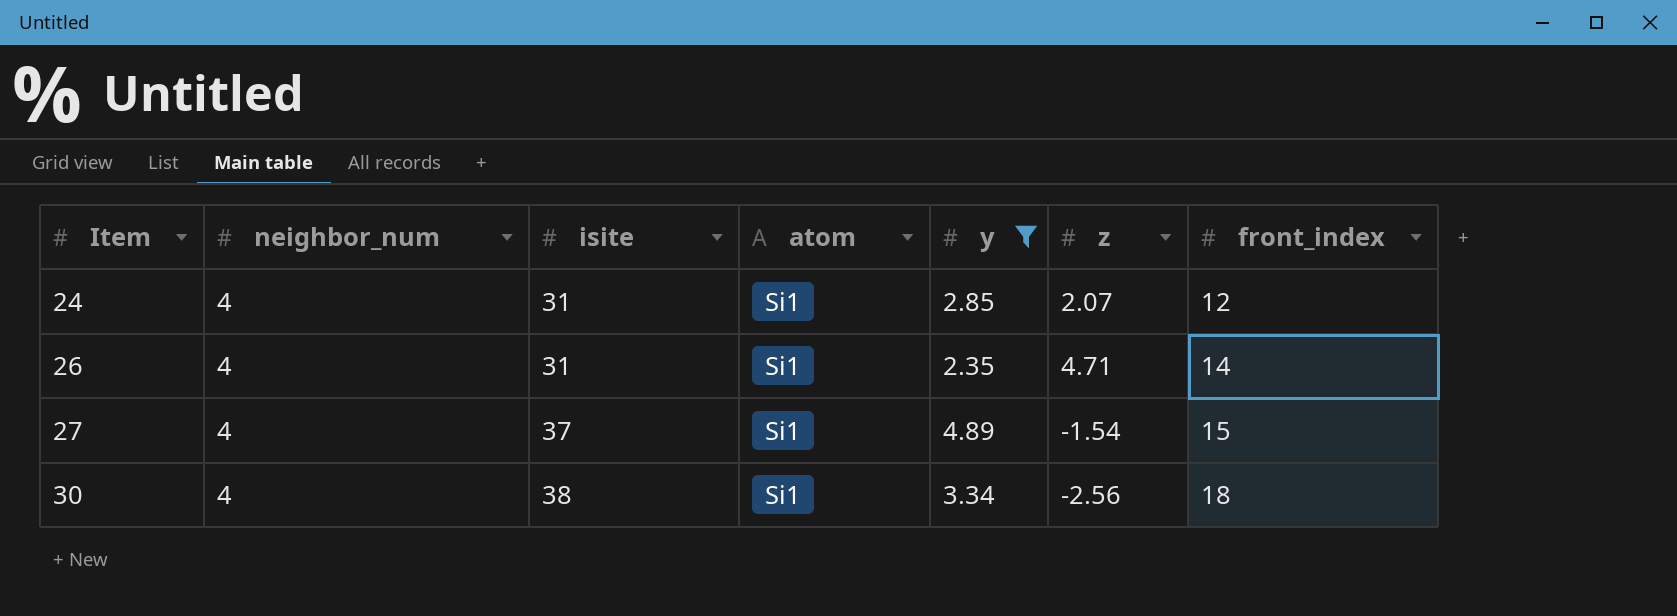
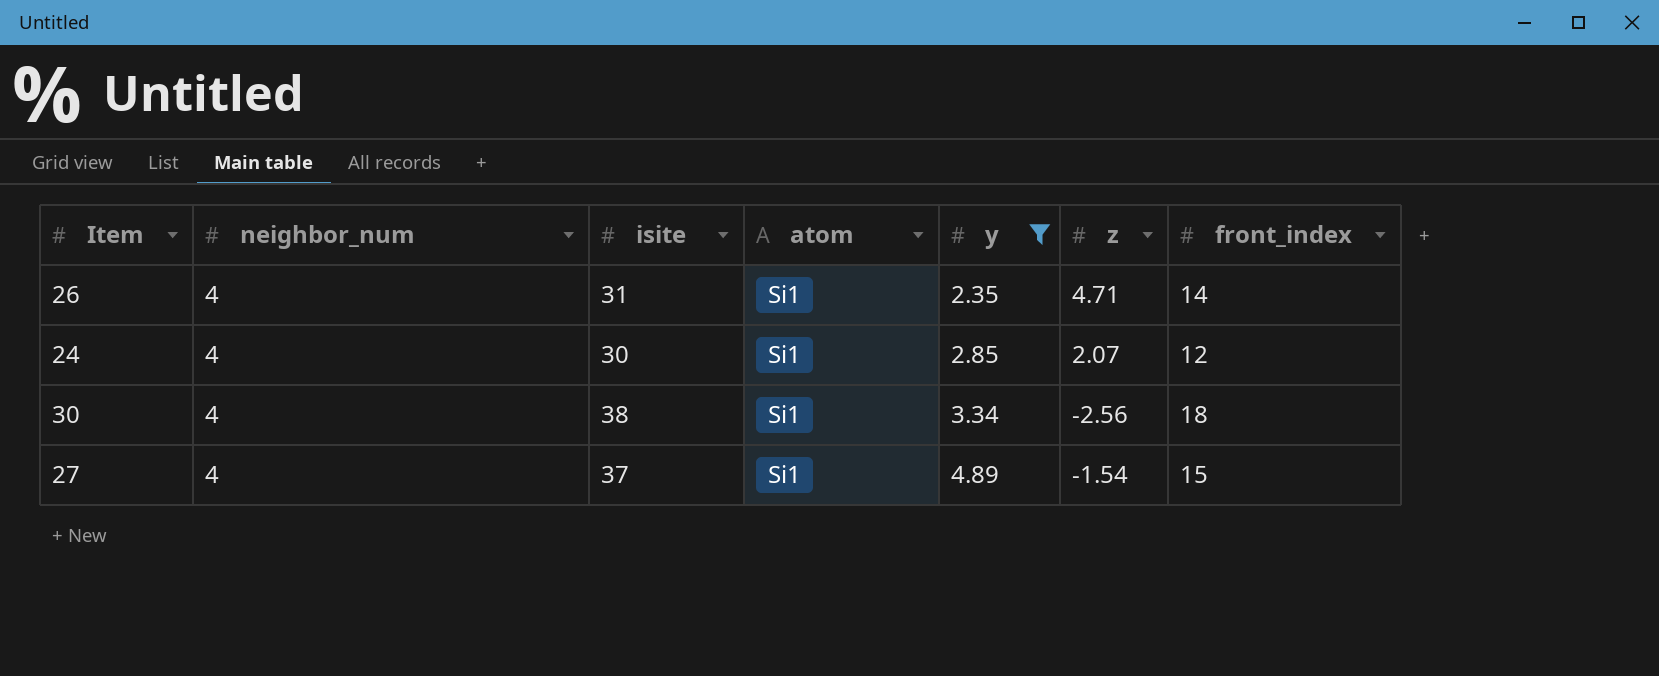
row order: Item ascending -> y ascending
24 | isite: 31 -> 30

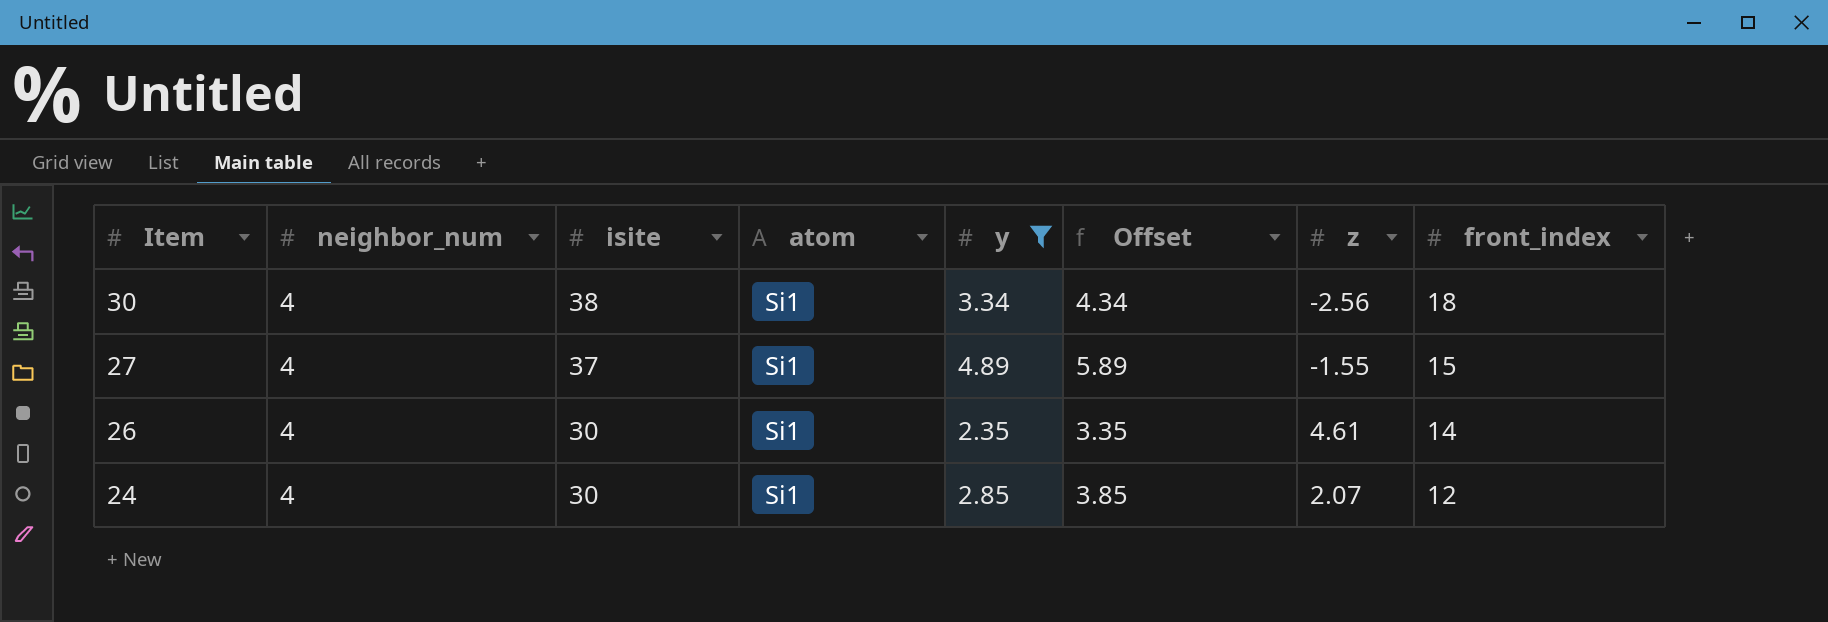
row order: y ascending -> Item descending
column Offset | formula: none -> [y] + 1
27 | z: -1.54 -> -1.55
26 | isite: 31 -> 30
26 | z: 4.71 -> 4.61

